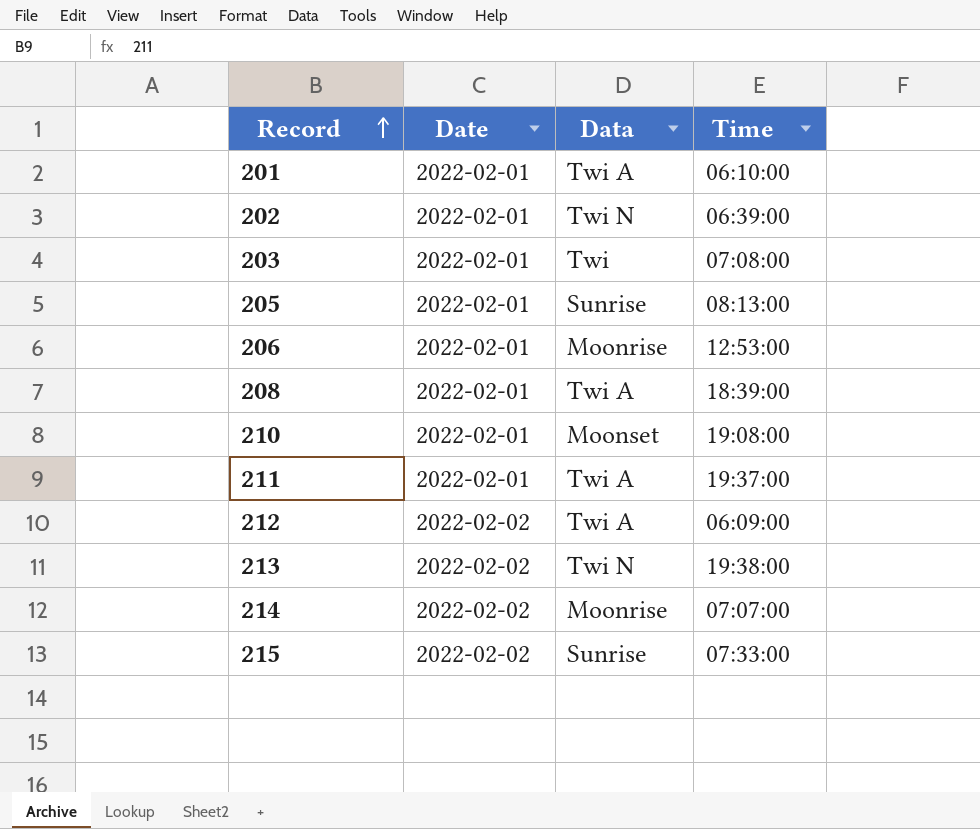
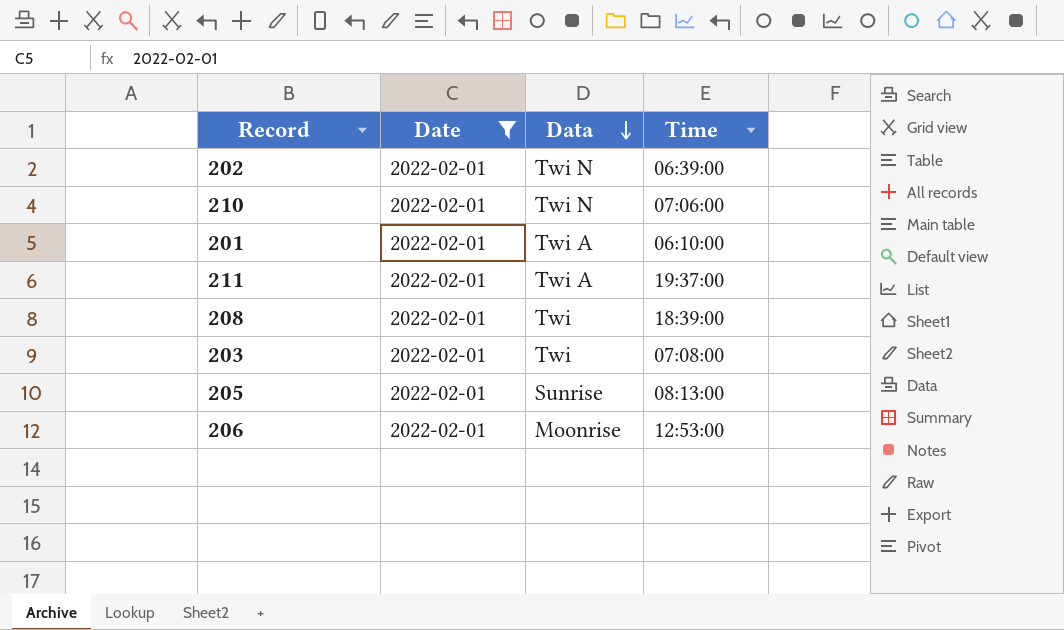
filter: none -> Date = 2022-02-01
row order: Record ascending -> Data descending
210 | Data: Moonset -> Twi N
210 | Time: 19:08:00 -> 07:06:00
208 | Data: Twi A -> Twi

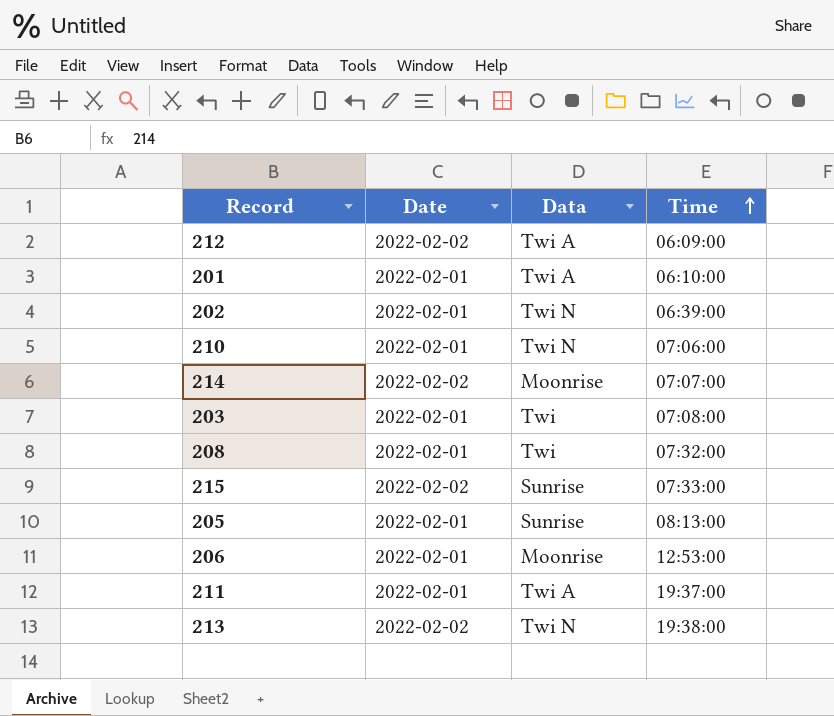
filter: Date = 2022-02-01 -> none
row order: Data descending -> Time ascending
208 | Time: 18:39:00 -> 07:32:00

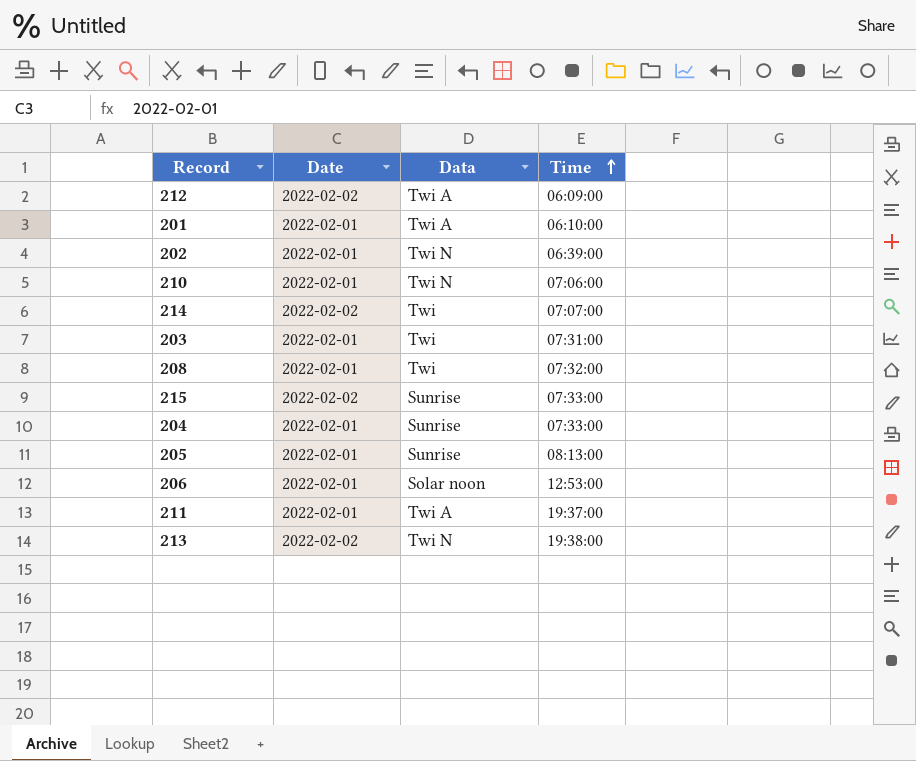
214 | Data: Moonrise -> Twi
203 | Time: 07:08:00 -> 07:31:00
row 204: none -> 2022-02-01 | Sunrise | 07:33:00
206 | Data: Moonrise -> Solar noon

